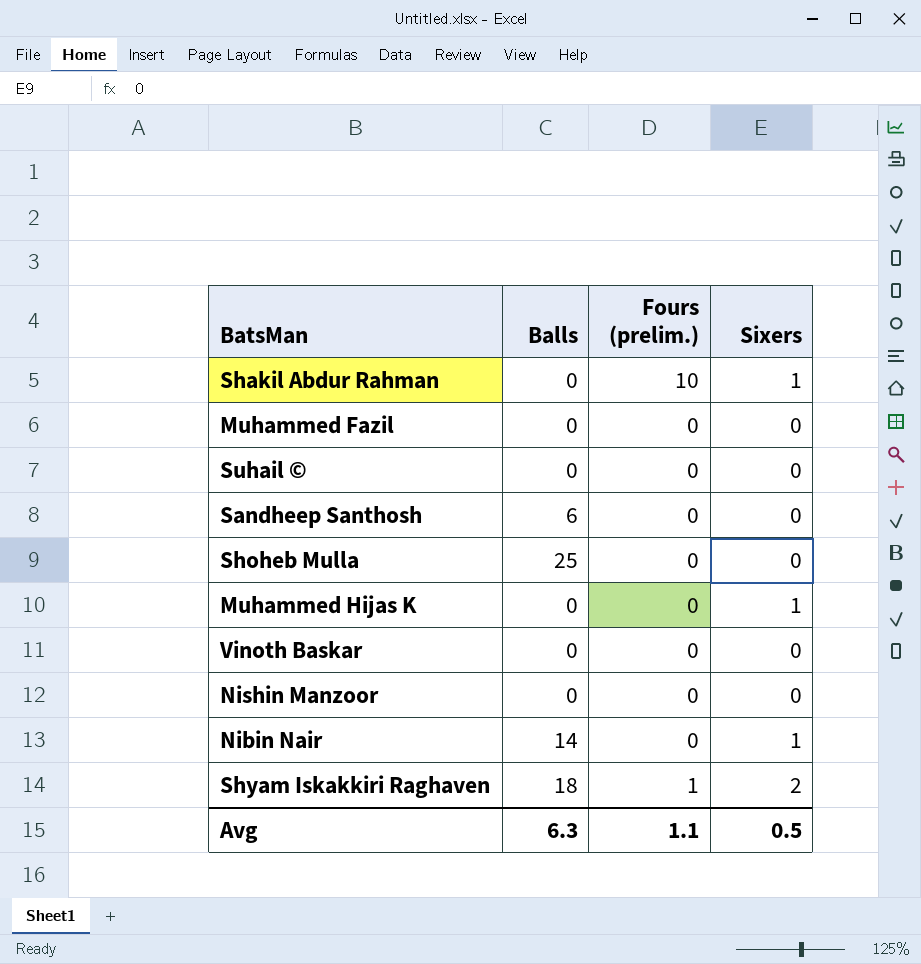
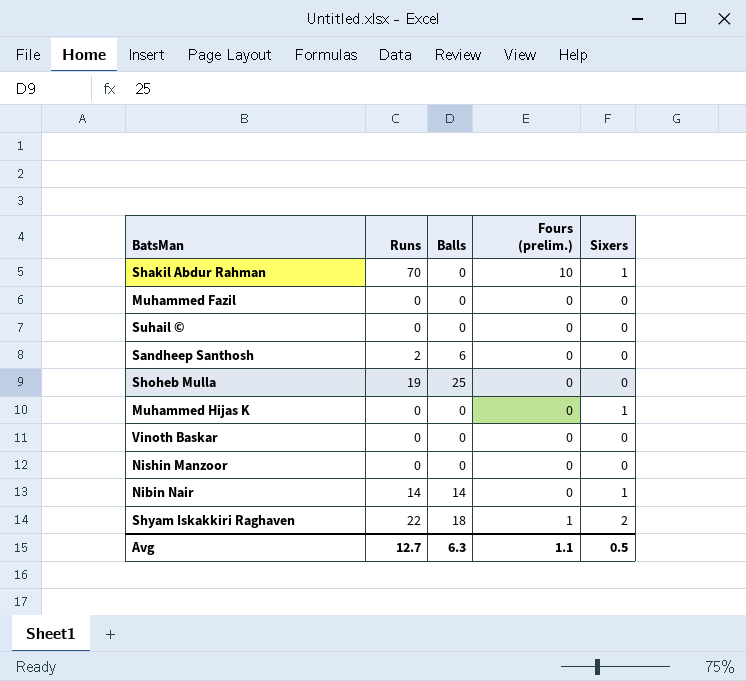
column Runs | position: none -> 2

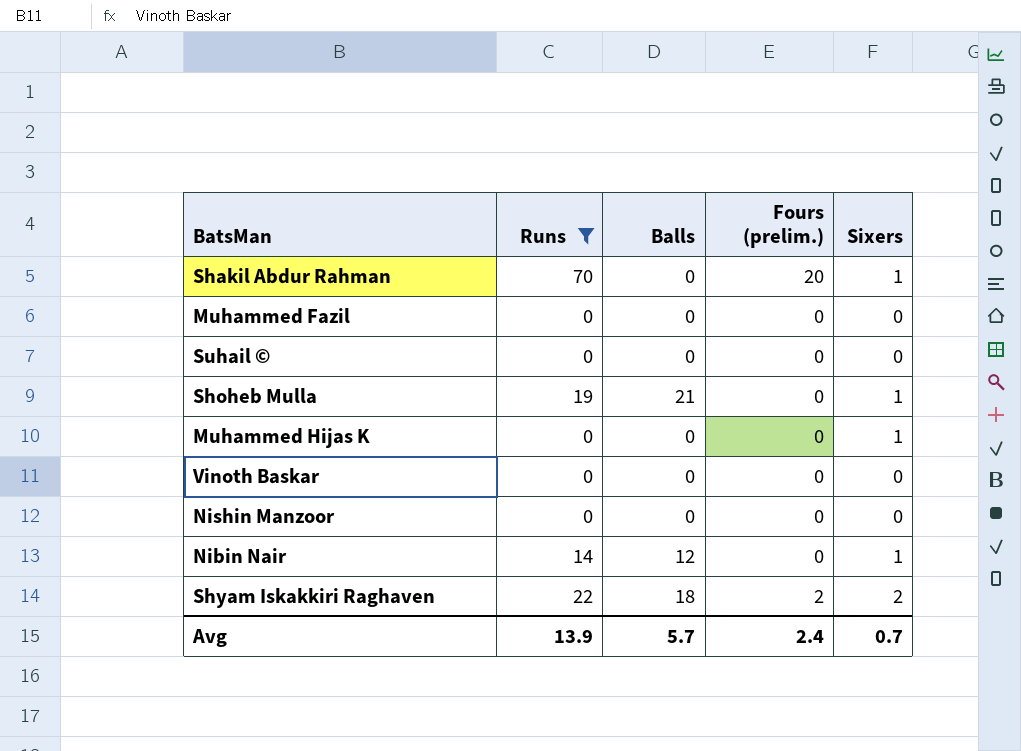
filter: none -> Runs != 2
Shakil Abdur Rahman | Fours (prelim.): 10 -> 20
Shoheb Mulla | Balls: 25 -> 21
Shoheb Mulla | Sixers: 0 -> 1
Nibin Nair | Balls: 14 -> 12
Shyam Iskakkiri Raghaven | Fours (prelim.): 1 -> 2
Avg | Runs: 12.7 -> 13.9
Avg | Balls: 6.3 -> 5.7
Avg | Fours (prelim.): 1.1 -> 2.4
Avg | Sixers: 0.5 -> 0.7

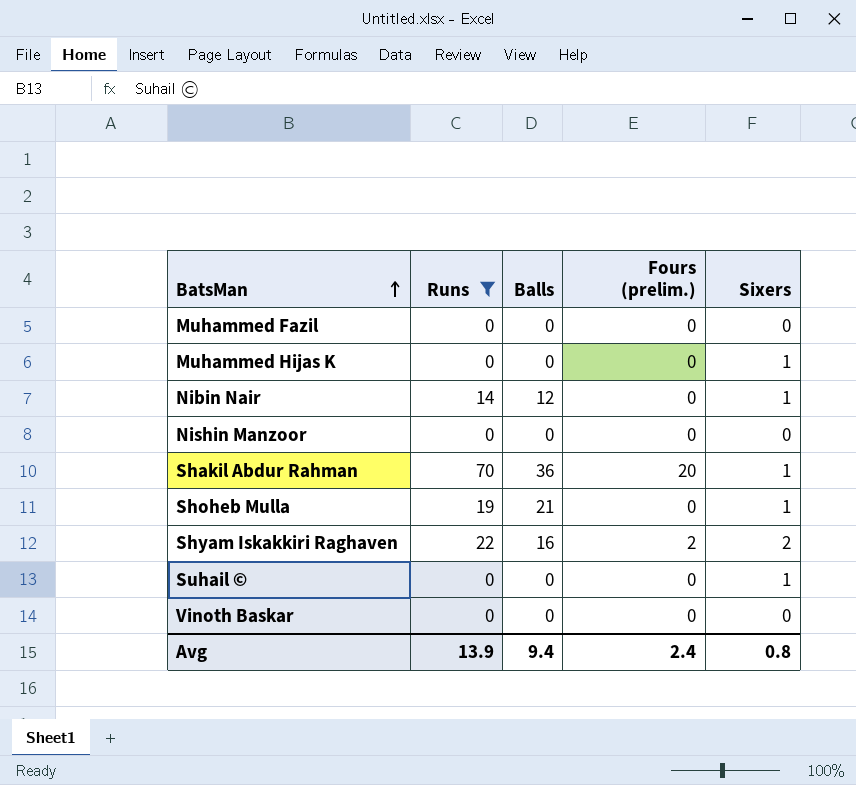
row order: none -> BatsMan ascending
Shakil Abdur Rahman | Balls: 0 -> 36
Shyam Iskakkiri Raghaven | Balls: 18 -> 16
Suhail © | Sixers: 0 -> 1
Avg | Balls: 5.7 -> 9.4
Avg | Sixers: 0.7 -> 0.8

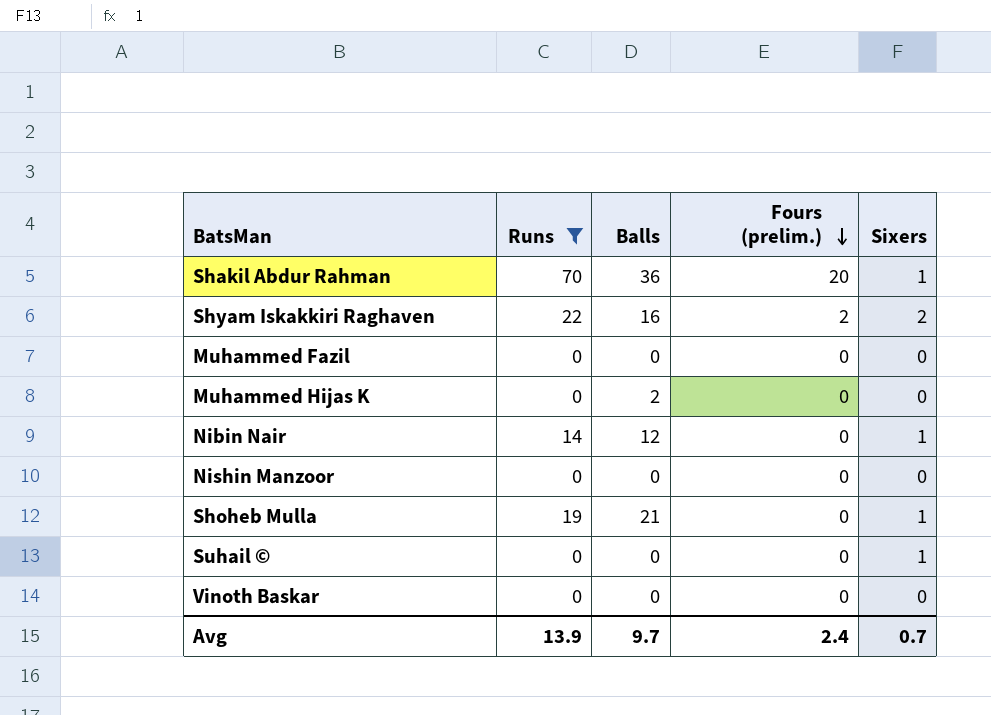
row order: BatsMan ascending -> Fours (prelim.) descending
Muhammed Hijas K | Balls: 0 -> 2
Muhammed Hijas K | Sixers: 1 -> 0
Avg | Balls: 9.4 -> 9.7
Avg | Sixers: 0.8 -> 0.7

